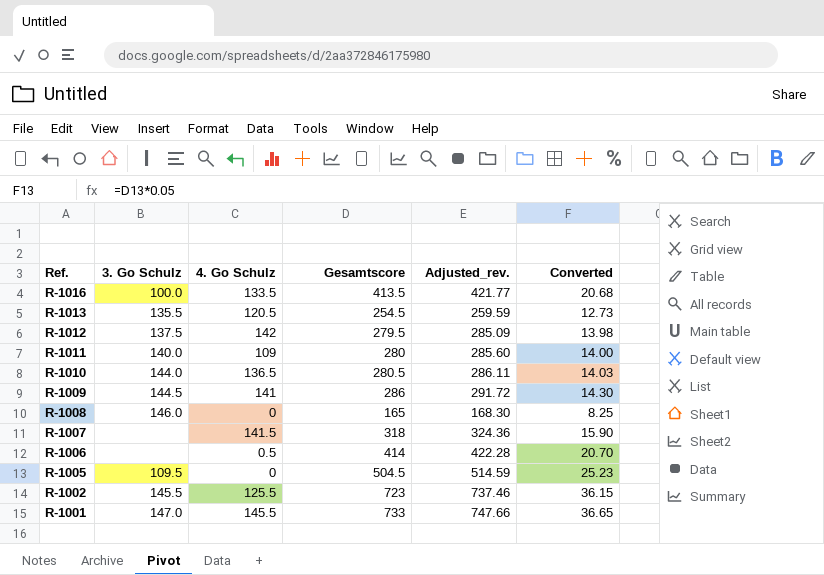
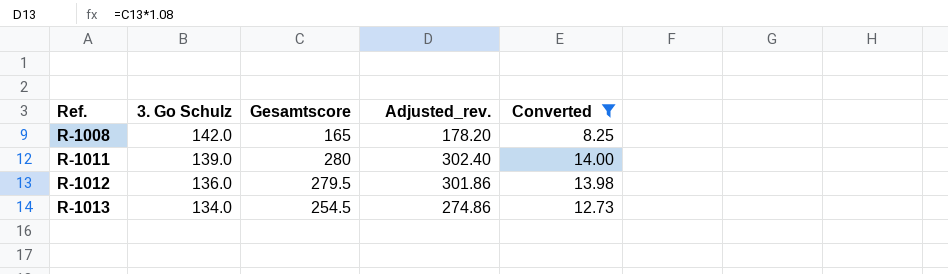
filter: none -> Converted <= 14.00
row order: Ref. descending -> Ref. ascending
column 4. Go Schulz | position: 3 -> none
column Adjusted_rev. | formula: [Gesamtscore] * 1.02 -> [Gesamtscore] * 1.08
R-1008 | 3. Go Schulz: 146.0 -> 142.0
R-1011 | 3. Go Schulz: 140.0 -> 139.0
R-1012 | 3. Go Schulz: 137.5 -> 136.0
R-1013 | 3. Go Schulz: 135.5 -> 134.0

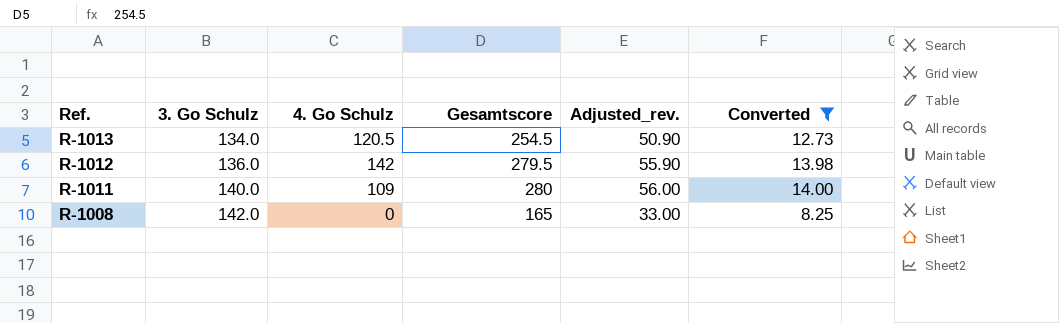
row order: Ref. ascending -> Ref. descending
column 4. Go Schulz | position: none -> 3
column Adjusted_rev. | formula: [Gesamtscore] * 1.08 -> [Gesamtscore] * 0.2
R-1011 | 3. Go Schulz: 139.0 -> 140.0

